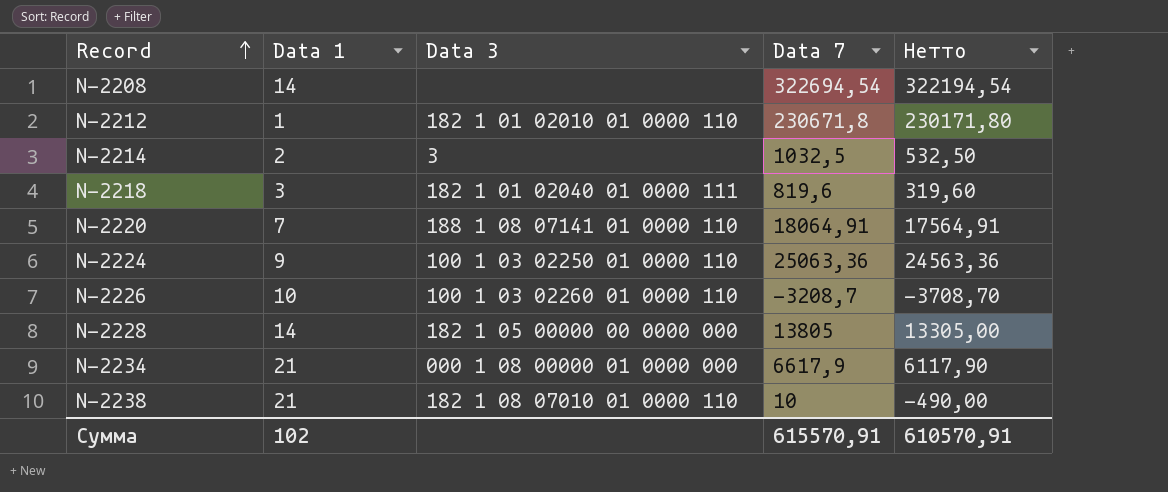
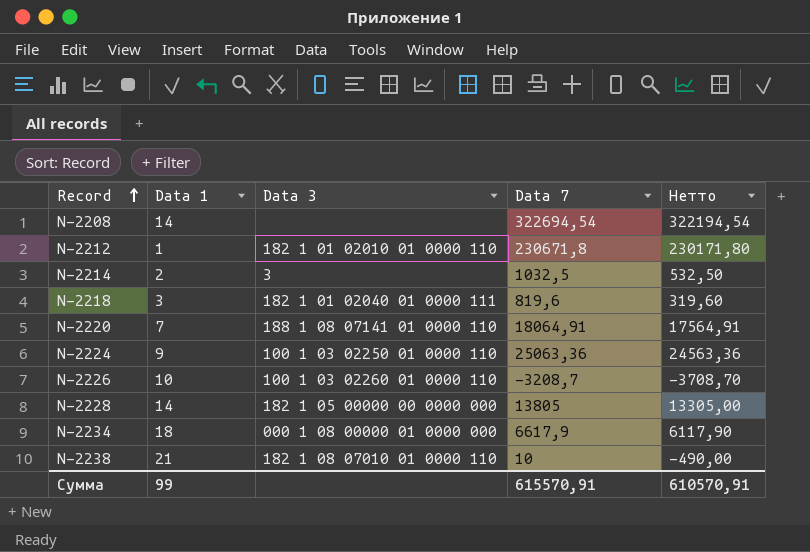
N-2234 | Data 1: 21 -> 18
Сумма | Data 1: 102 -> 99

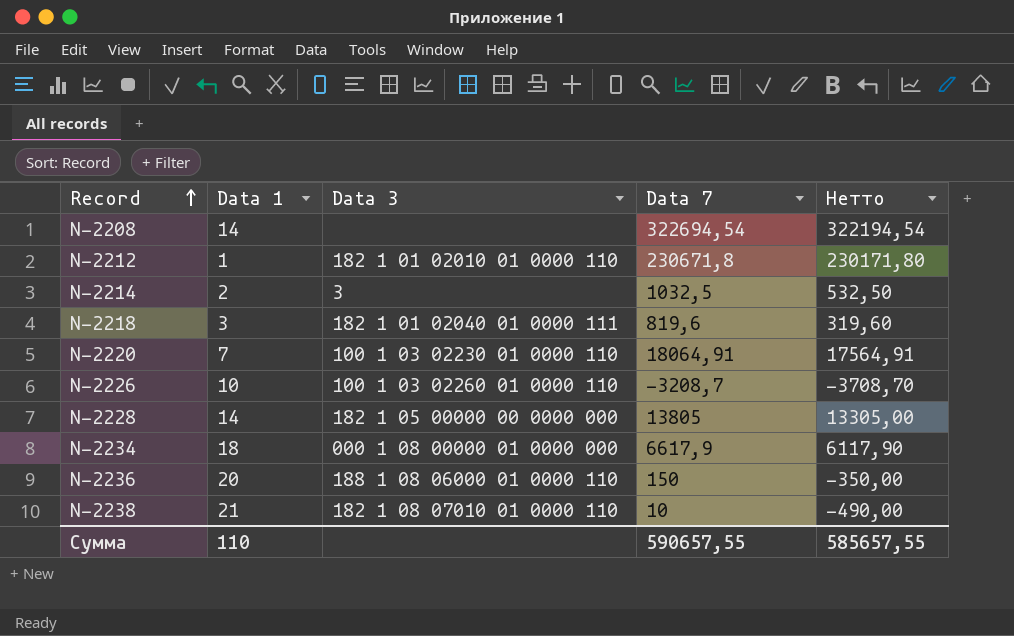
row N-2224: 9 | 100 1 03 02250 01 0000 110 | 25063,36 | 24563,36 -> none
N-2220 | Data 3: 188 1 08 07141 01 0000 110 -> 100 1 03 02230 01 0000 110
row N-2236: none -> 20 | 188 1 08 06000 01 0000 110 | 150 | -350,00
Сумма | Data 1: 99 -> 110
Сумма | Data 7: 615570,91 -> 590657,55
Сумма | Нетто: 610570,91 -> 585657,55

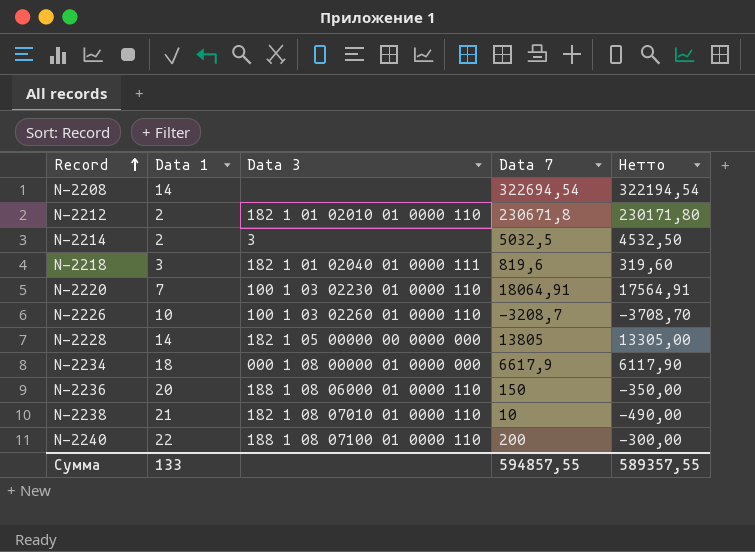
N-2212 | Data 1: 1 -> 2
N-2214 | Data 7: 1032,5 -> 5032,5
N-2214 | Нетто: 532,50 -> 4532,50
row N-2240: none -> 22 | 188 1 08 07100 01 0000 110 | 200 | -300,00
Сумма | Data 1: 110 -> 133
Сумма | Data 7: 590657,55 -> 594857,55
Сумма | Нетто: 585657,55 -> 589357,55

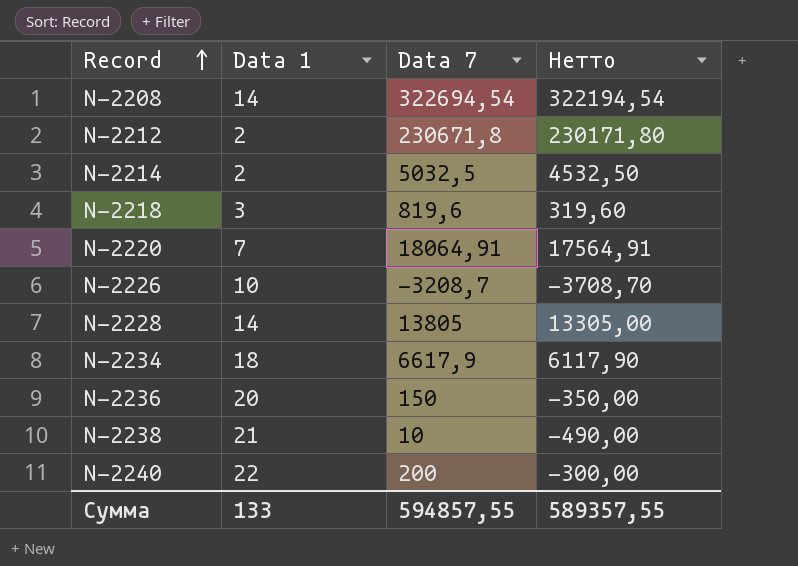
column Data 3 | position: 3 -> none

